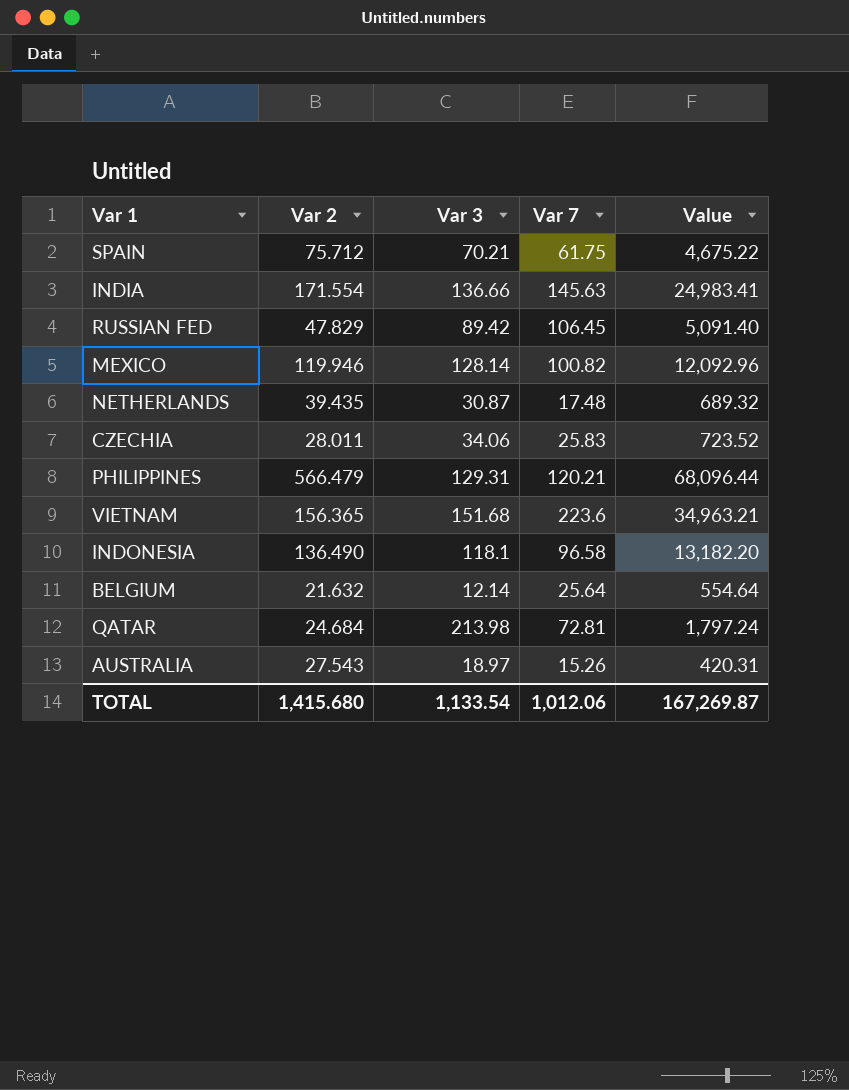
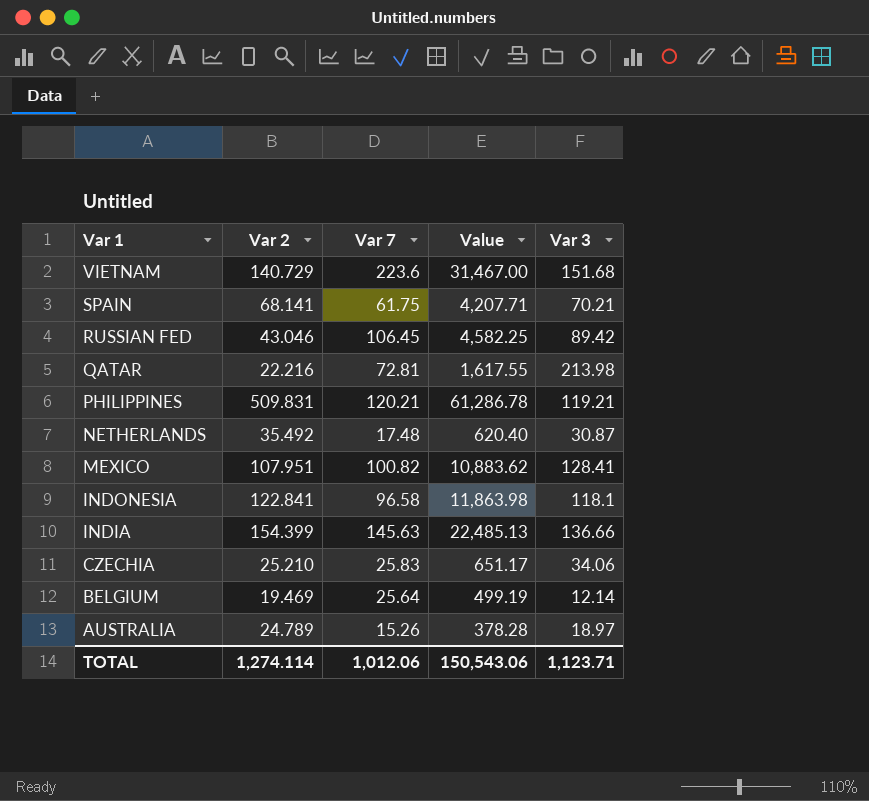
row order: none -> Var 1 descending
column Var 3 | position: 3 -> 5
VIETNAM | Var 2: 156.365 -> 140.729
VIETNAM | Value: 34,963.21 -> 31,467.00
SPAIN | Var 2: 75.712 -> 68.141
SPAIN | Value: 4,675.22 -> 4,207.71
RUSSIAN FED | Var 2: 47.829 -> 43.046
RUSSIAN FED | Value: 5,091.40 -> 4,582.25
QATAR | Var 2: 24.684 -> 22.216
QATAR | Value: 1,797.24 -> 1,617.55
PHILIPPINES | Var 2: 566.479 -> 509.831
PHILIPPINES | Value: 68,096.44 -> 61,286.78
PHILIPPINES | Var 3: 129.31 -> 119.21
NETHERLANDS | Var 2: 39.435 -> 35.492
NETHERLANDS | Value: 689.32 -> 620.40
MEXICO | Var 2: 119.946 -> 107.951
MEXICO | Value: 12,092.96 -> 10,883.62
MEXICO | Var 3: 128.14 -> 128.41
INDONESIA | Var 2: 136.490 -> 122.841
INDONESIA | Value: 13,182.20 -> 11,863.98
INDIA | Var 2: 171.554 -> 154.399
INDIA | Value: 24,983.41 -> 22,485.13
CZECHIA | Var 2: 28.011 -> 25.210
CZECHIA | Value: 723.52 -> 651.17
BELGIUM | Var 2: 21.632 -> 19.469
BELGIUM | Value: 554.64 -> 499.19
AUSTRALIA | Var 2: 27.543 -> 24.789
AUSTRALIA | Value: 420.31 -> 378.28
TOTAL | Var 2: 1,415.680 -> 1,274.114
TOTAL | Value: 167,269.87 -> 150,543.06
TOTAL | Var 3: 1,133.54 -> 1,123.71

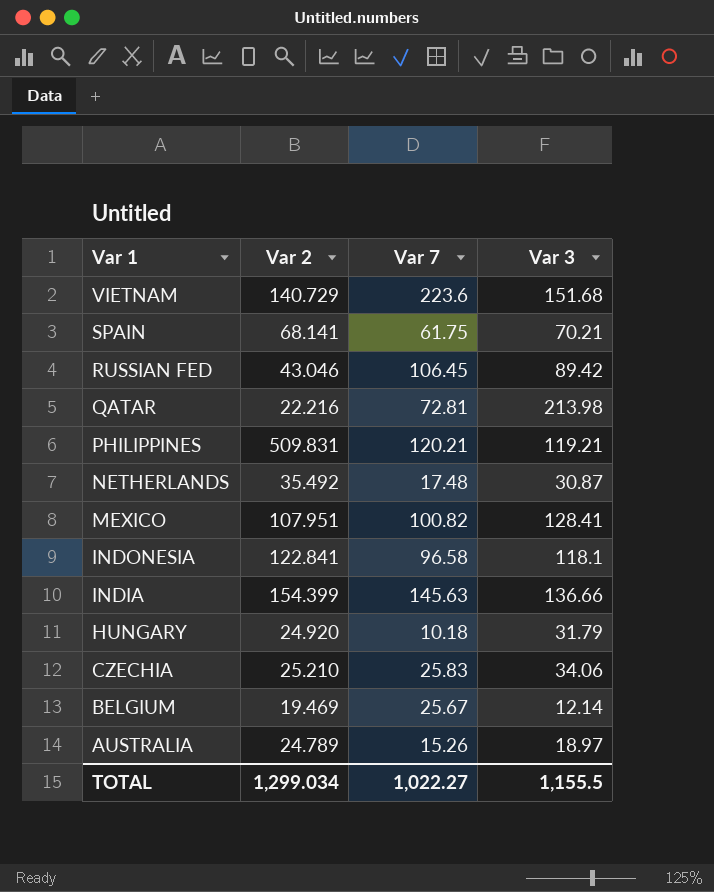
column Value | formula: [Var 2] * [Var 7] -> none
row HUNGARY: none -> 24.920 | 10.18 | 31.79
BELGIUM | Var 7: 25.64 -> 25.67
TOTAL | Var 2: 1,274.114 -> 1,299.034
TOTAL | Var 7: 1,012.06 -> 1,022.27
TOTAL | Var 3: 1,123.71 -> 1,155.5

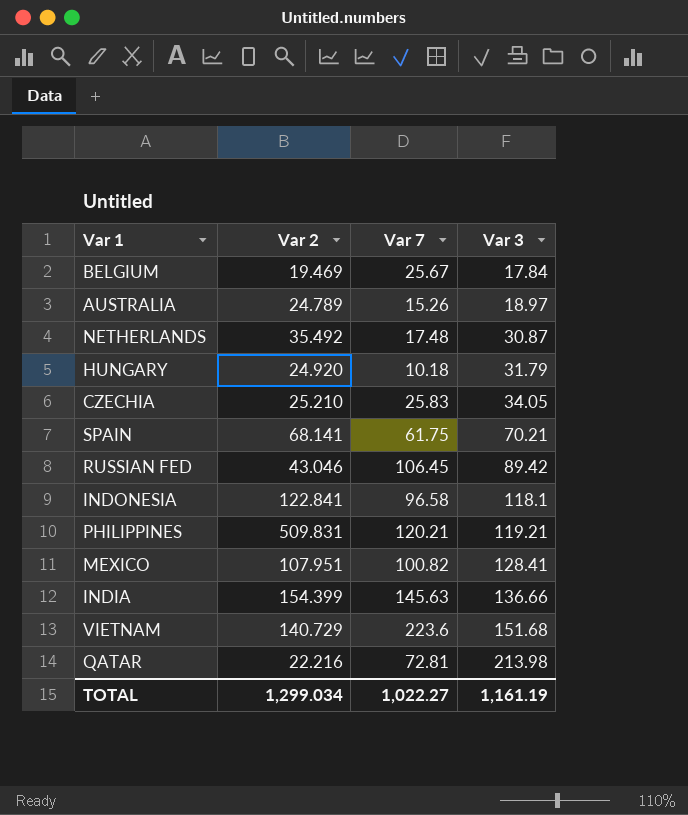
row order: Var 1 descending -> Var 3 ascending
BELGIUM | Var 3: 12.14 -> 17.84
CZECHIA | Var 3: 34.06 -> 34.05
TOTAL | Var 3: 1,155.5 -> 1,161.19

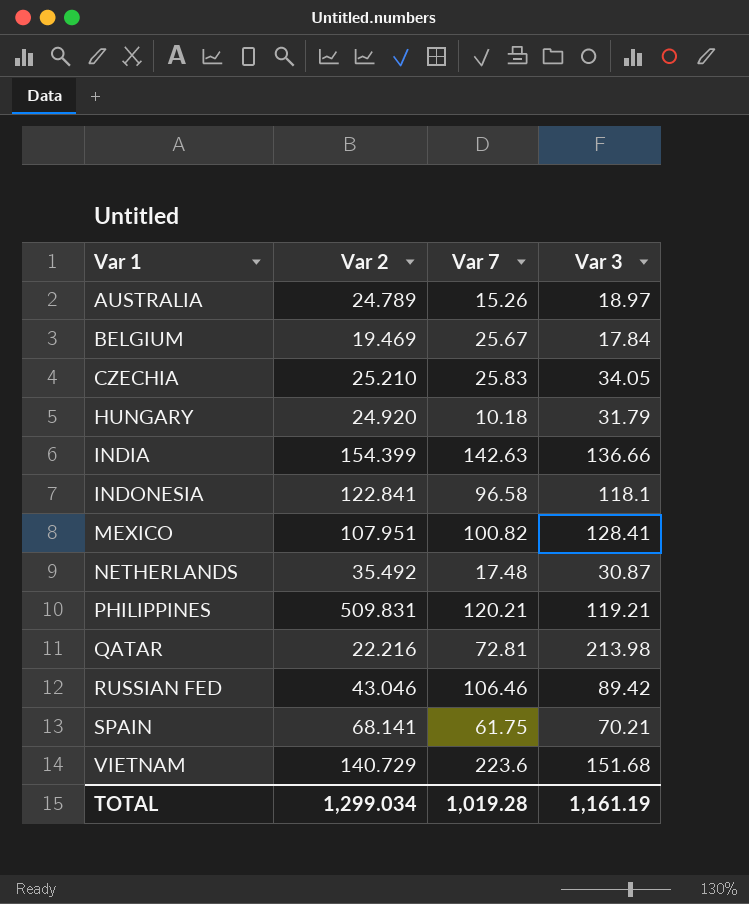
row order: Var 3 ascending -> Var 1 ascending
INDIA | Var 7: 145.63 -> 142.63
RUSSIAN FED | Var 7: 106.45 -> 106.46
TOTAL | Var 7: 1,022.27 -> 1,019.28

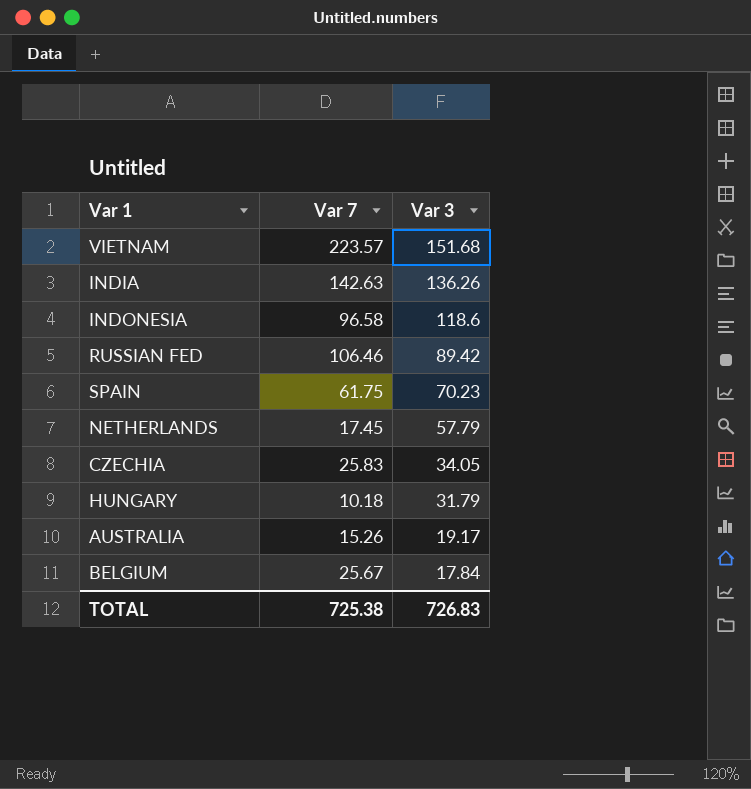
row order: Var 1 ascending -> Var 3 descending
column Var 2 | position: 2 -> none
row MEXICO: 107.951 | 100.82 | 128.41 -> none
row PHILIPPINES: 509.831 | 120.21 | 119.21 -> none
row QATAR: 22.216 | 72.81 | 213.98 -> none
VIETNAM | Var 7: 223.6 -> 223.57
INDIA | Var 3: 136.66 -> 136.26
INDONESIA | Var 3: 118.1 -> 118.6
SPAIN | Var 3: 70.21 -> 70.23
NETHERLANDS | Var 7: 17.48 -> 17.45
NETHERLANDS | Var 3: 30.87 -> 57.79
AUSTRALIA | Var 3: 18.97 -> 19.17
TOTAL | Var 7: 1,019.28 -> 725.38
TOTAL | Var 3: 1,161.19 -> 726.83

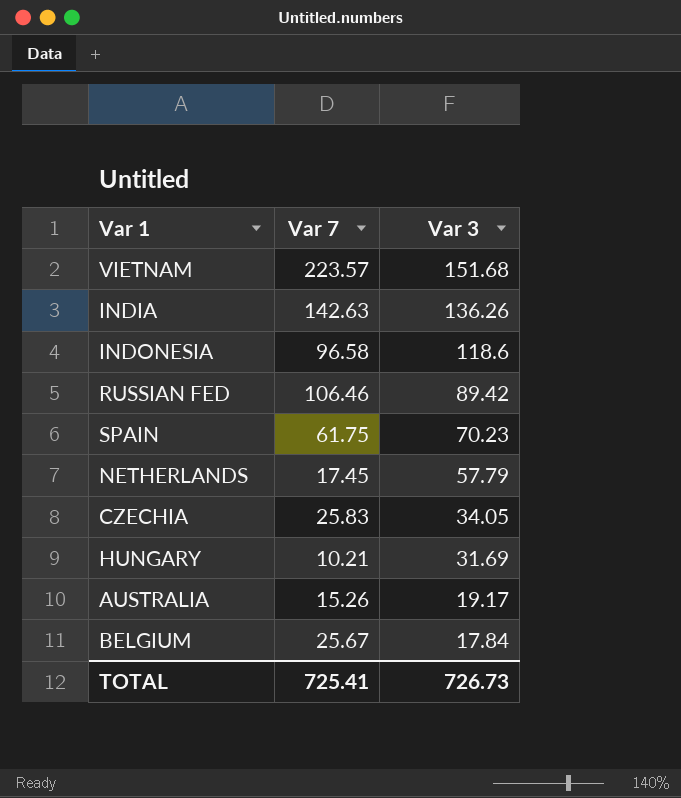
HUNGARY | Var 7: 10.18 -> 10.21
HUNGARY | Var 3: 31.79 -> 31.69
TOTAL | Var 7: 725.38 -> 725.41
TOTAL | Var 3: 726.83 -> 726.73

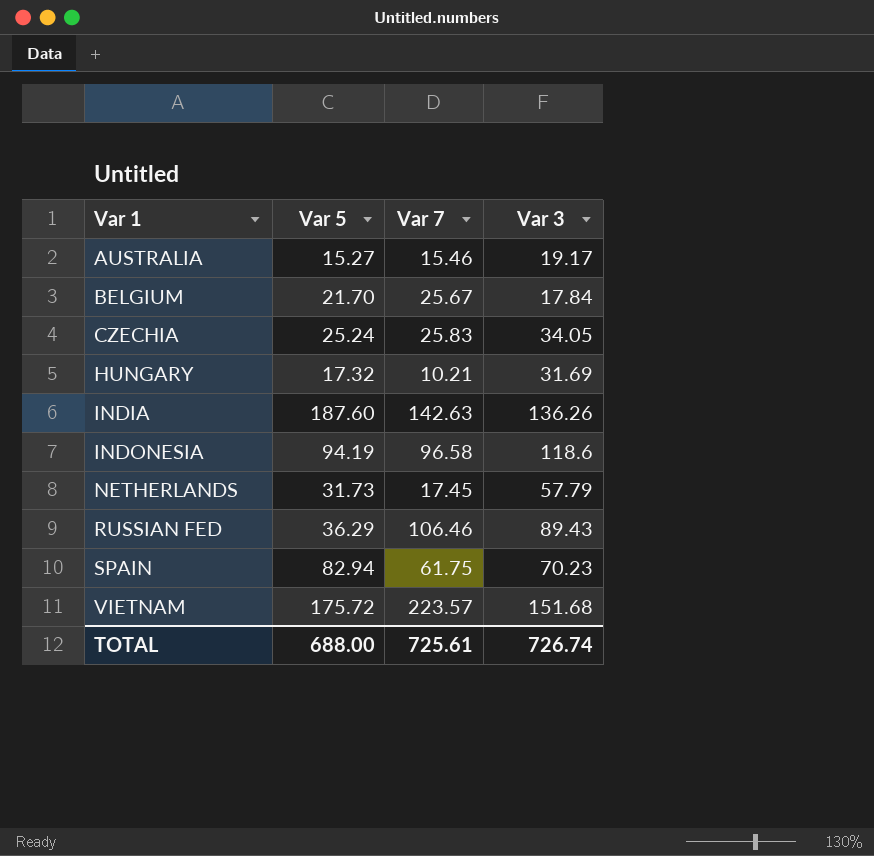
row order: Var 3 descending -> Var 1 ascending
column Var 5 | position: none -> 2
AUSTRALIA | Var 7: 15.26 -> 15.46
RUSSIAN FED | Var 3: 89.42 -> 89.43
TOTAL | Var 7: 725.41 -> 725.61
TOTAL | Var 3: 726.73 -> 726.74

